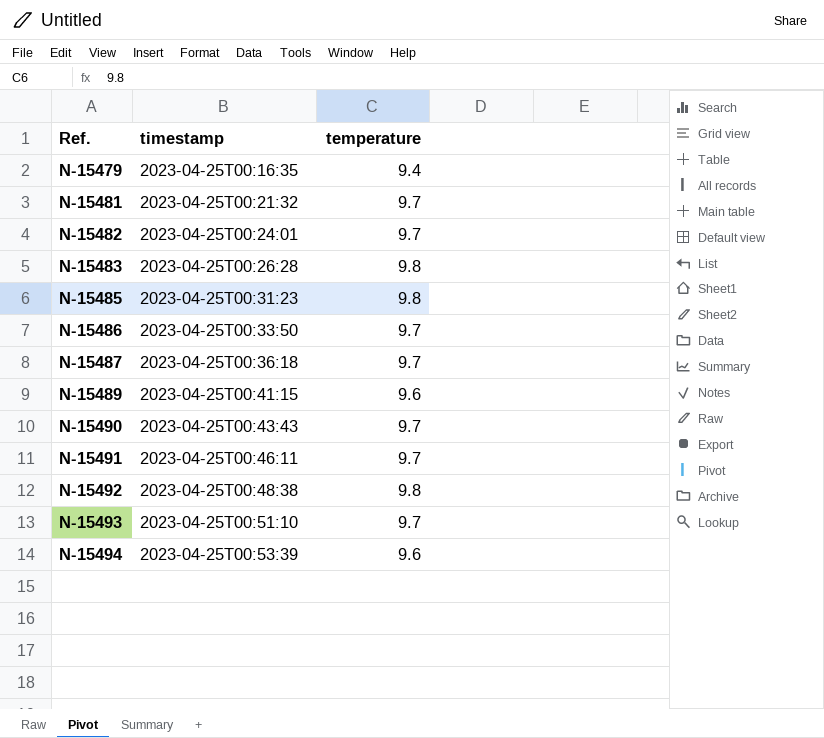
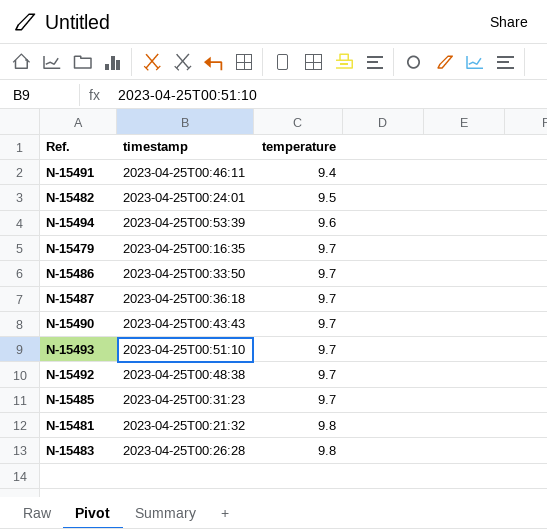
row order: Ref. ascending -> temperature ascending
row N-15489: 2023-04-25T00:41:15 | 9.6 -> none
N-15491 | temperature: 9.7 -> 9.4
N-15482 | temperature: 9.7 -> 9.5
N-15479 | temperature: 9.4 -> 9.7
N-15492 | temperature: 9.8 -> 9.7
N-15485 | temperature: 9.8 -> 9.7
N-15481 | temperature: 9.7 -> 9.8

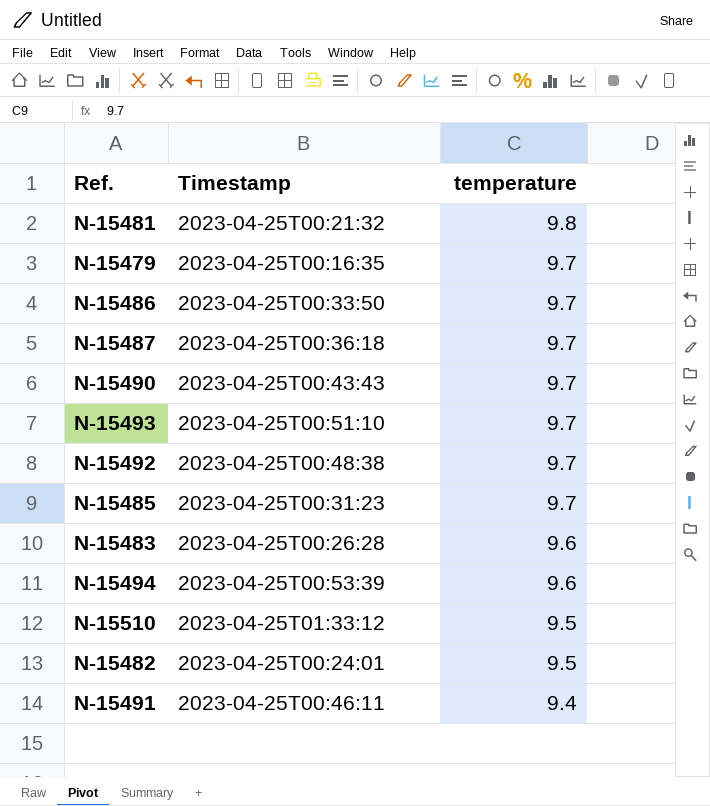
row order: temperature ascending -> temperature descending
column name: timestamp -> Timestamp
N-15483 | temperature: 9.8 -> 9.6
row N-15510: none -> 2023-04-25T01:33:12 | 9.5

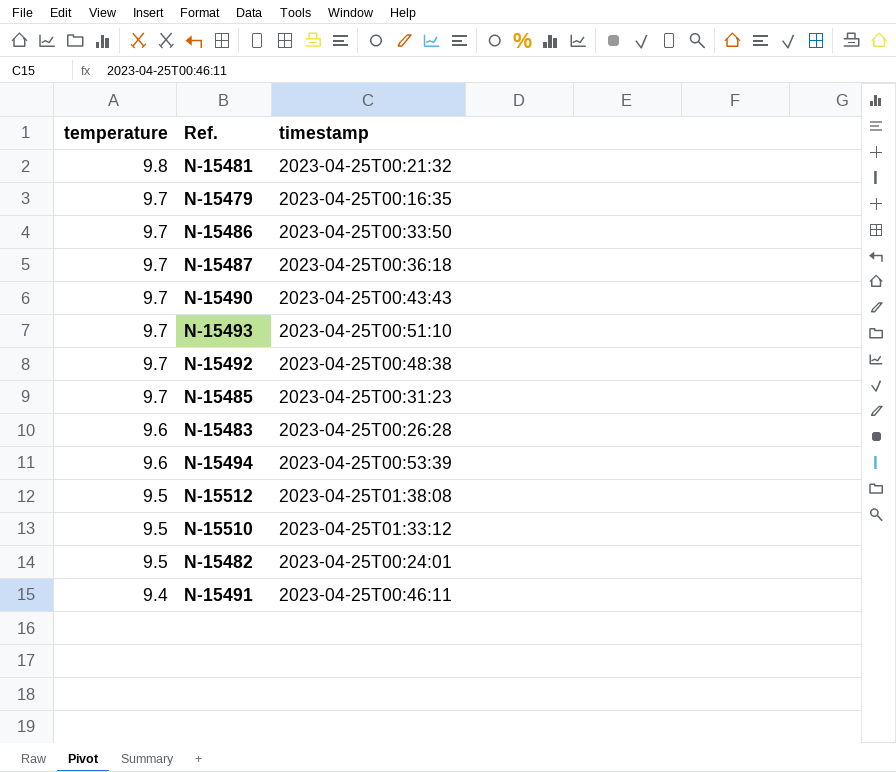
column temperature | position: 3 -> 1
column name: Timestamp -> timestamp
row N-15512: none -> 9.5 | 2023-04-25T01:38:08

